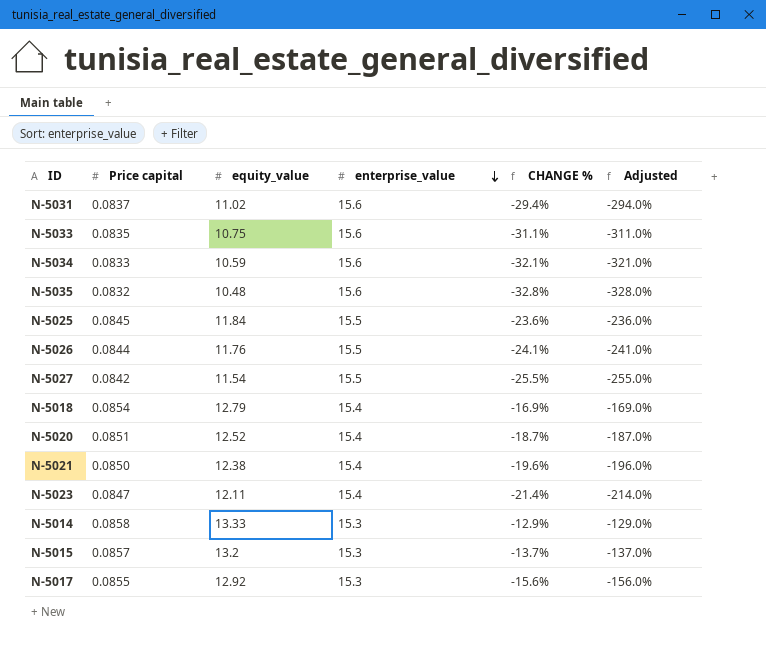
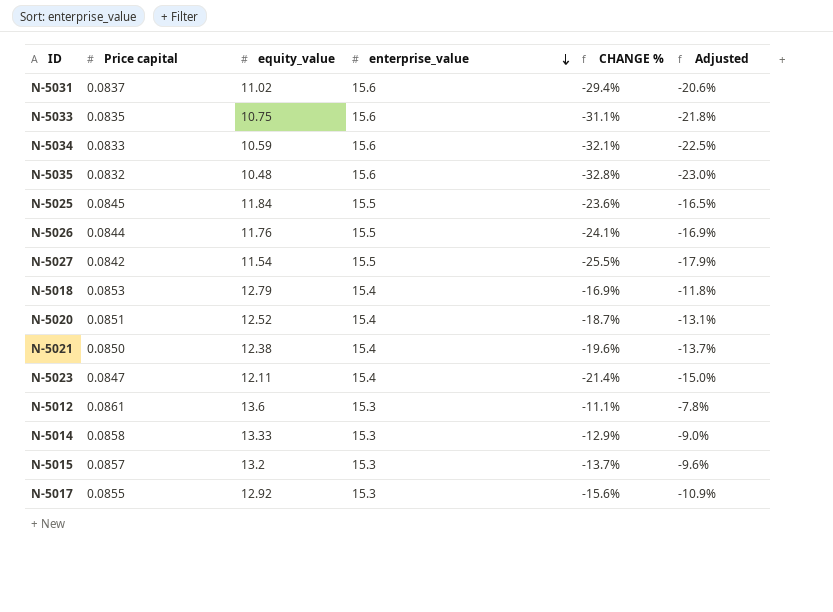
column Adjusted | formula: [CHANGE %] * 10 -> [CHANGE %] * 0.7
N-5018 | Price capital: 0.0854 -> 0.0853
row N-5012: none -> 0.0861 | 13.6 | 15.3 | -11.1% | -7.8%

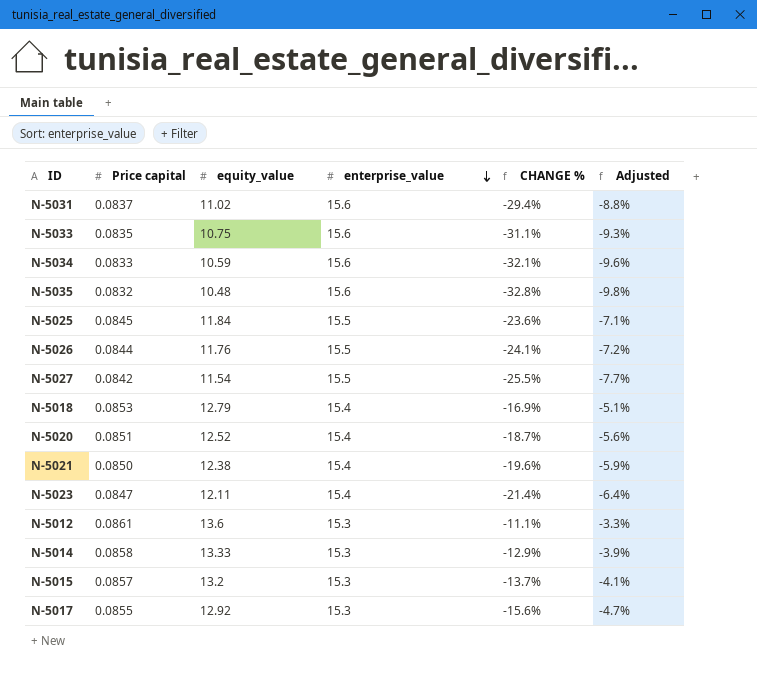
column Adjusted | formula: [CHANGE %] * 0.7 -> [CHANGE %] * 0.3

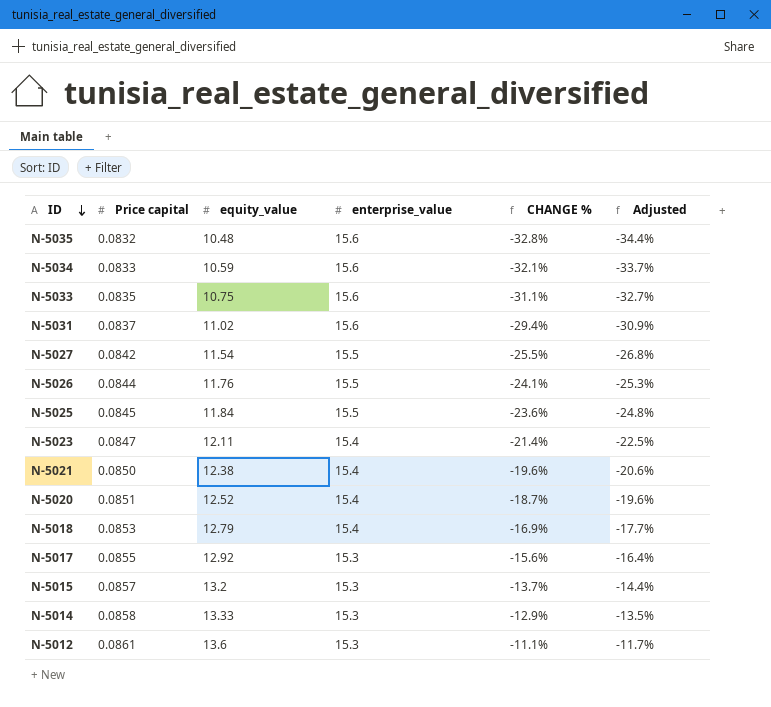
row order: enterprise_value descending -> ID descending
column Adjusted | formula: [CHANGE %] * 0.3 -> [CHANGE %] * 1.05

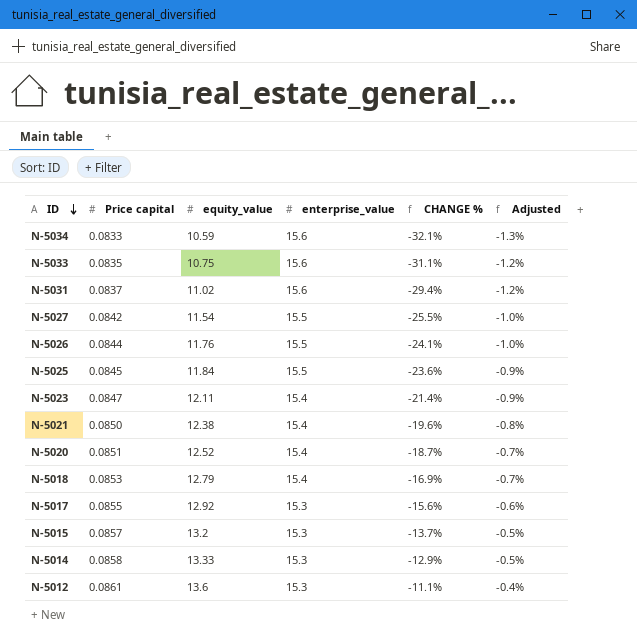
column Adjusted | formula: [CHANGE %] * 1.05 -> [CHANGE %] * 0.04
row N-5035: 0.0832 | 10.48 | 15.6 | -32.8% | -34.4% -> none

